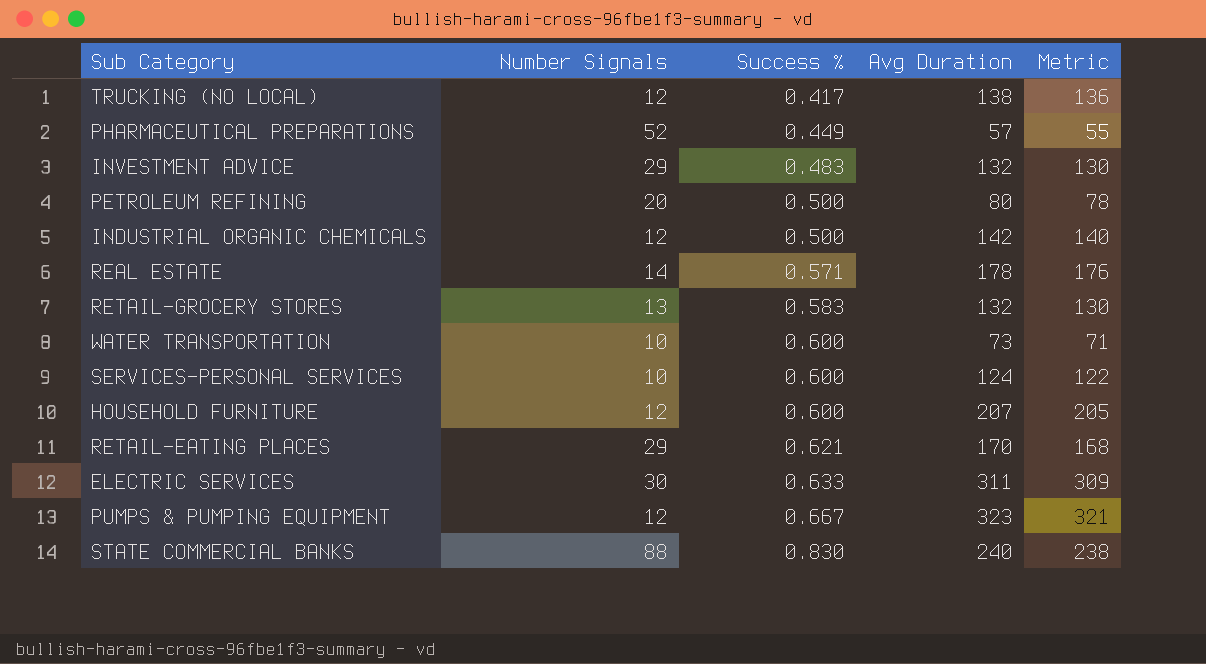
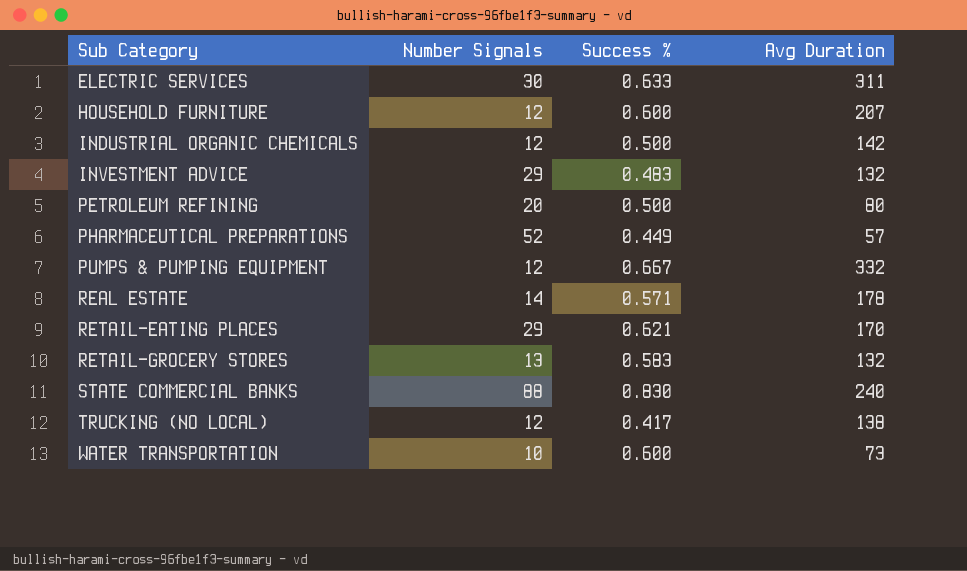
row order: Success % ascending -> Sub Category ascending
column Metric | formula: [Avg Duration] - 2 -> none
row SERVICES-PERSONAL SERVICES: 10 | 0.600 | 124 | 122 -> none
PUMPS & PUMPING EQUIPMENT | Avg Duration: 323 -> 332

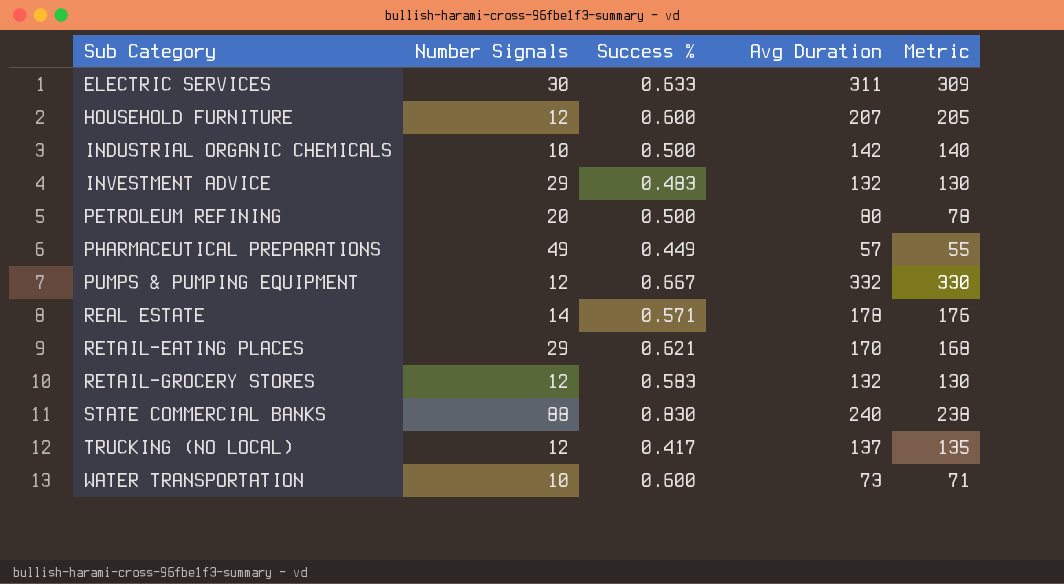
column Metric | formula: none -> [Avg Duration] - 2
INDUSTRIAL ORGANIC CHEMICALS | Number Signals: 12 -> 10
PHARMACEUTICAL PREPARATIONS | Number Signals: 52 -> 49
RETAIL-GROCERY STORES | Number Signals: 13 -> 12
TRUCKING (NO LOCAL) | Avg Duration: 138 -> 137

